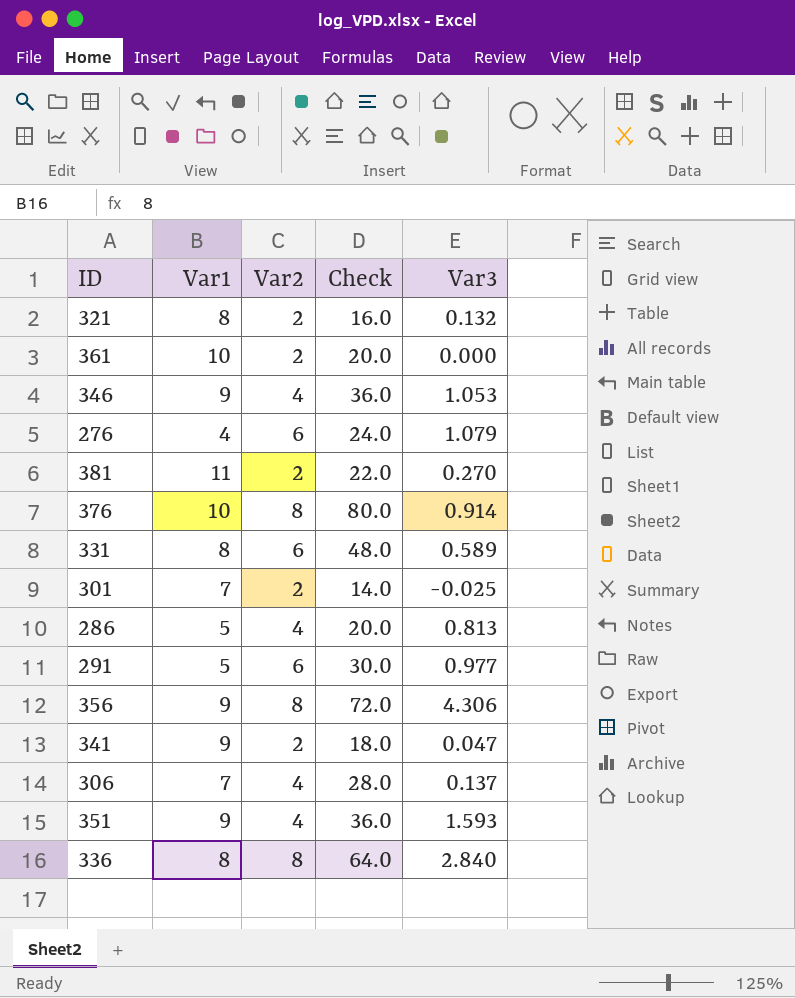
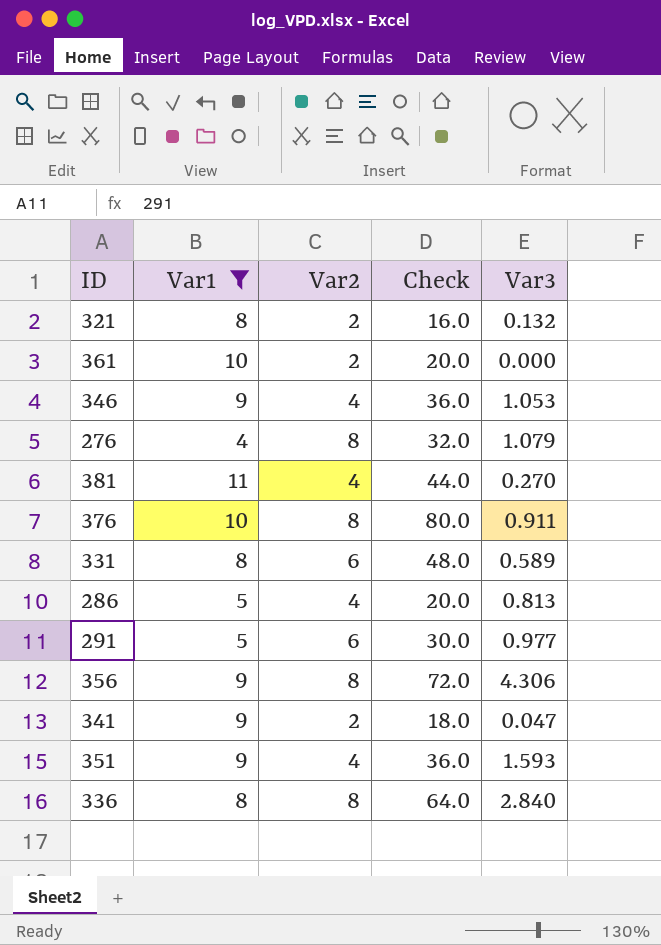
filter: none -> Var1 != 7
276 | Var2: 6 -> 8
276 | Check: 24.0 -> 32.0
381 | Var2: 2 -> 4
381 | Check: 22.0 -> 44.0
376 | Var3: 0.914 -> 0.911

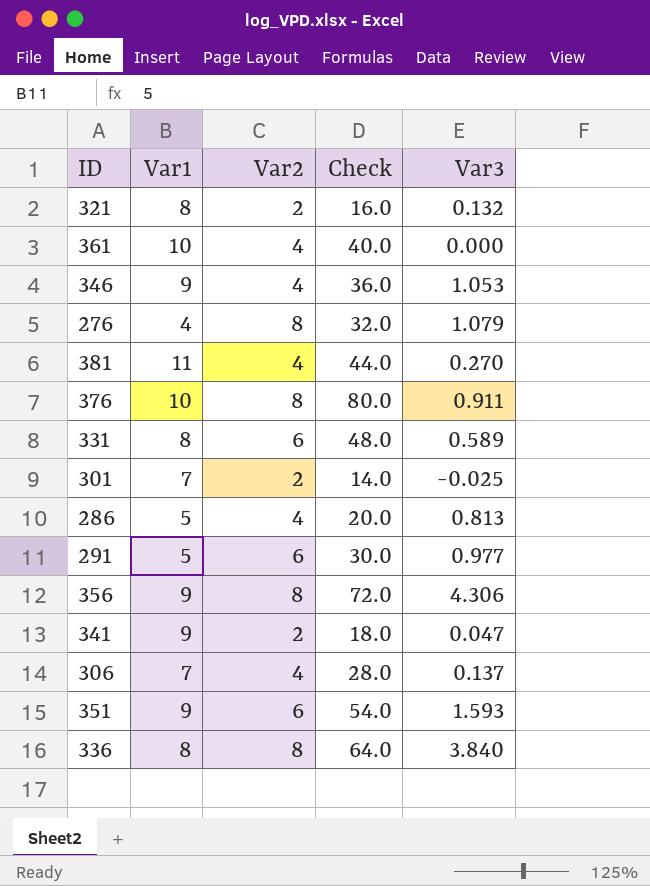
filter: Var1 != 7 -> none
361 | Var2: 2 -> 4
361 | Check: 20.0 -> 40.0
351 | Var2: 4 -> 6
351 | Check: 36.0 -> 54.0
336 | Var3: 2.840 -> 3.840

